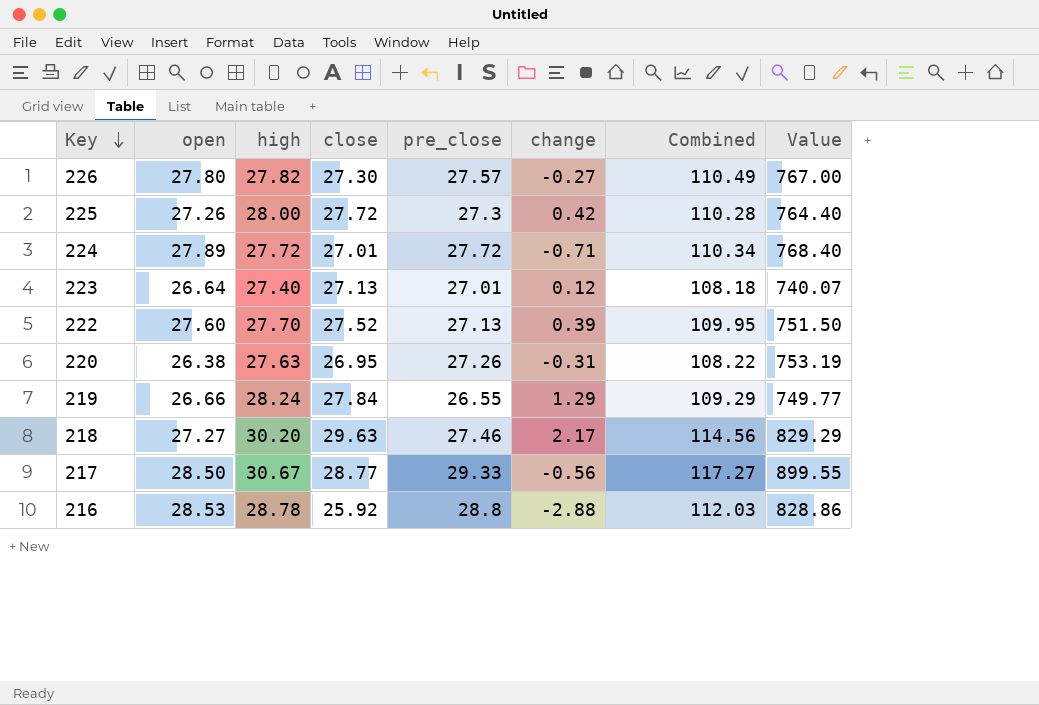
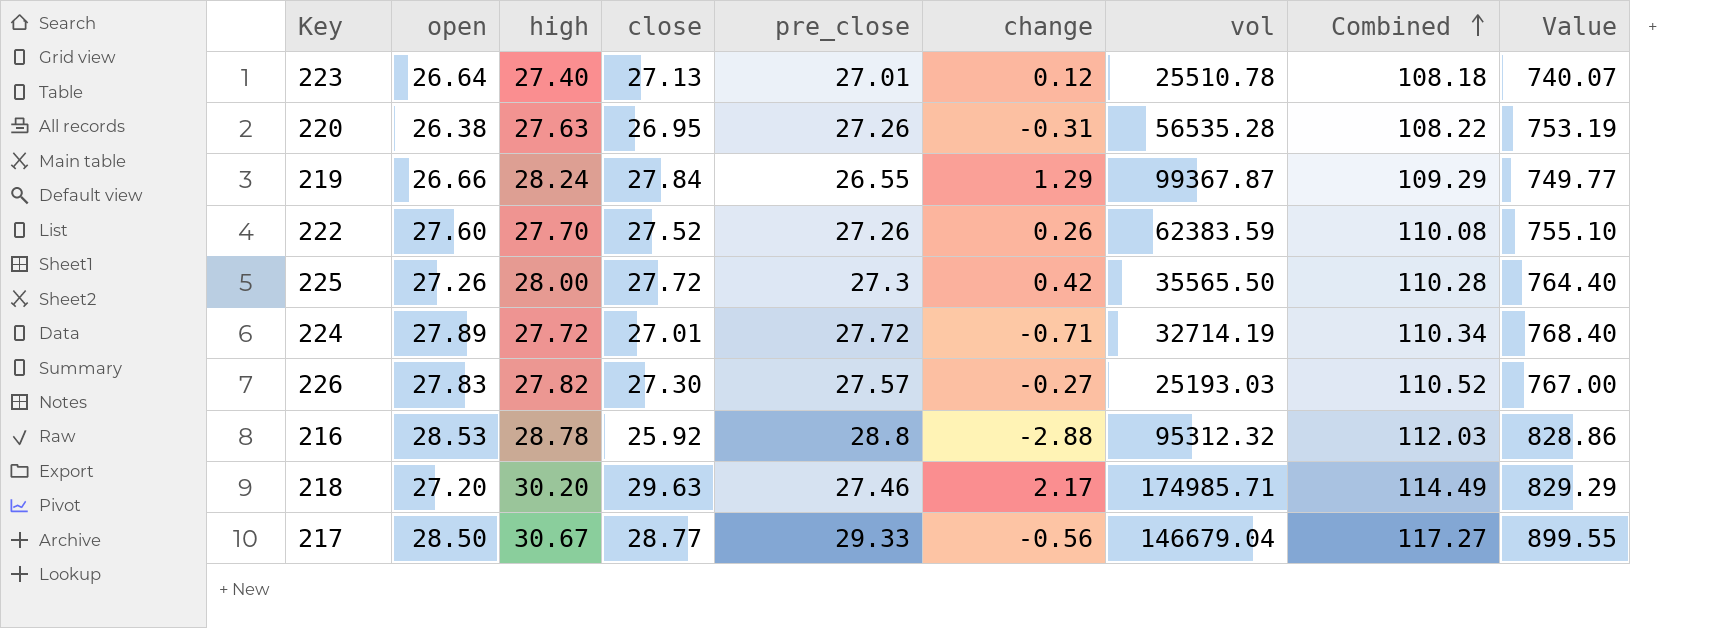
row order: Key descending -> Combined ascending
column vol | position: none -> 7
222 | pre_close: 27.13 -> 27.26
222 | change: 0.39 -> 0.26
222 | Combined: 109.95 -> 110.08
222 | Value: 751.50 -> 755.10
226 | open: 27.80 -> 27.83
226 | Combined: 110.49 -> 110.52
218 | open: 27.27 -> 27.20
218 | Combined: 114.56 -> 114.49

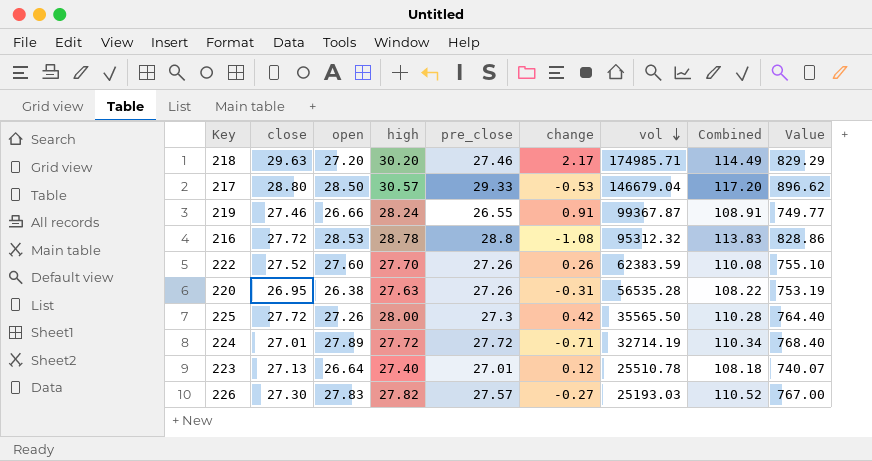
row order: Combined ascending -> vol descending
column close | position: 4 -> 2
217 | close: 28.77 -> 28.80
217 | high: 30.67 -> 30.57
217 | change: -0.56 -> -0.53
217 | Combined: 117.27 -> 117.20
217 | Value: 899.55 -> 896.62
219 | close: 27.84 -> 27.46
219 | change: 1.29 -> 0.91
219 | Combined: 109.29 -> 108.91
216 | close: 25.92 -> 27.72
216 | change: -2.88 -> -1.08
216 | Combined: 112.03 -> 113.83

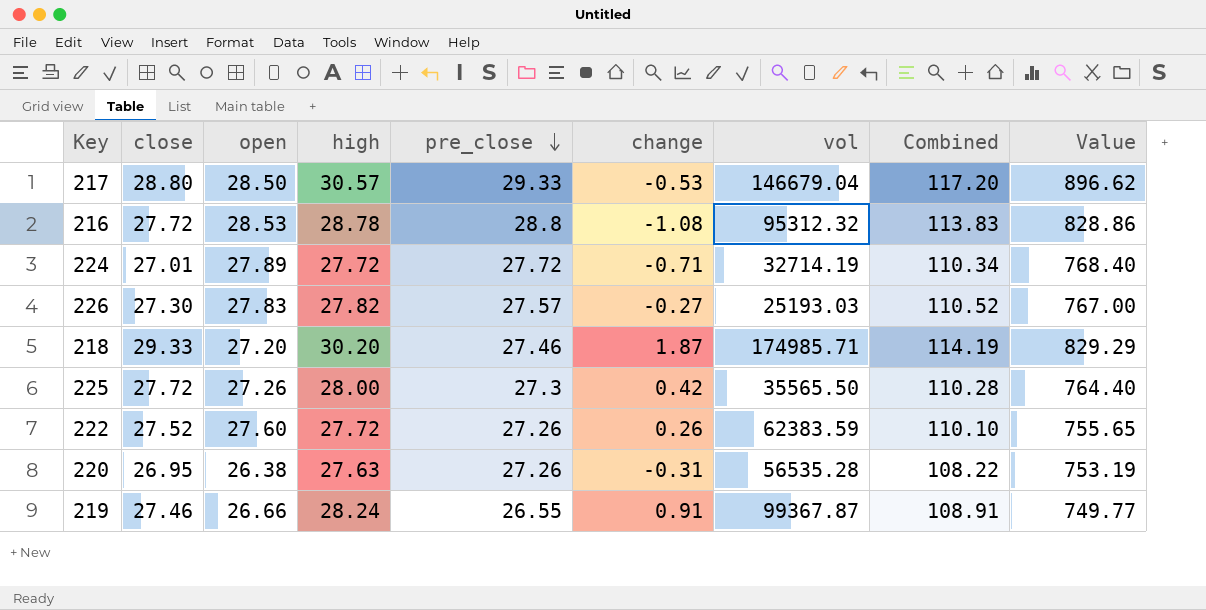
row order: vol descending -> pre_close descending
row 223: 27.13 | 26.64 | 27.40 | 27.01 | 0.12 | 25510.78 | 108.18 | 740.07 -> none
218 | close: 29.63 -> 29.33
218 | change: 2.17 -> 1.87
218 | Combined: 114.49 -> 114.19
222 | high: 27.70 -> 27.72
222 | Combined: 110.08 -> 110.10
222 | Value: 755.10 -> 755.65

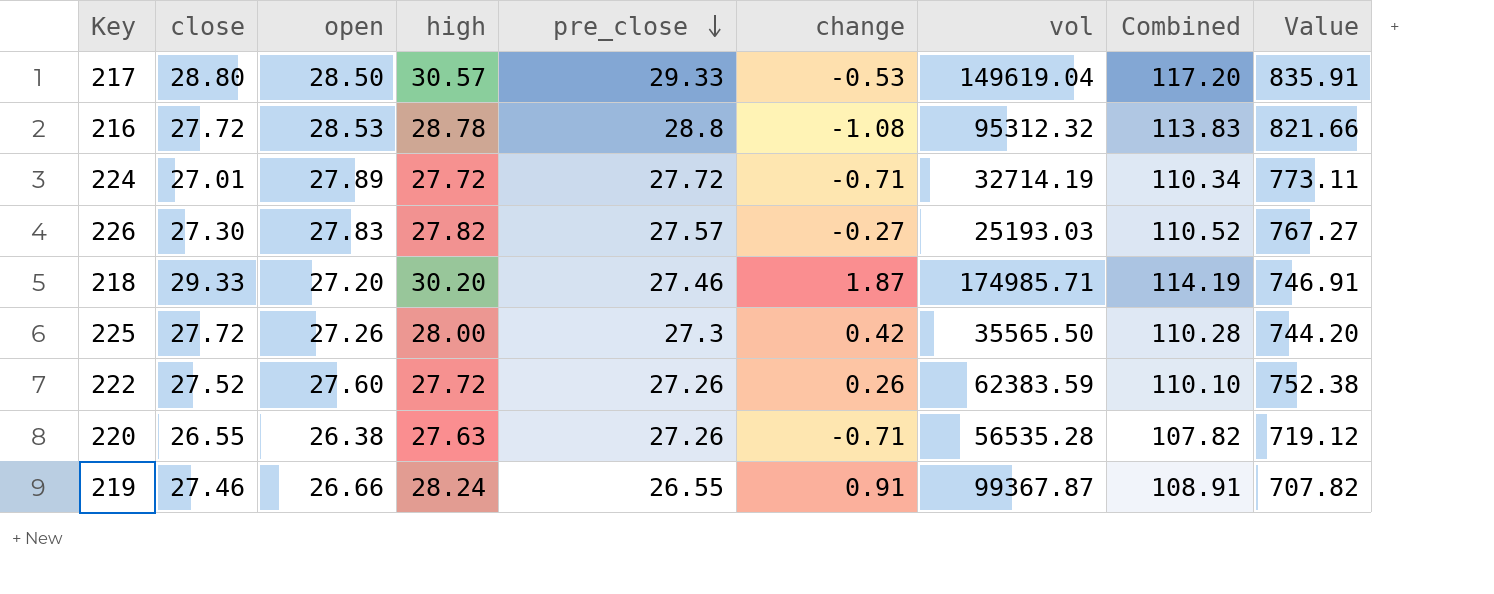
column Value | formula: [high] * [pre_close] -> [open] * [pre_close]
217 | vol: 146679.04 -> 149619.04
220 | close: 26.95 -> 26.55
220 | change: -0.31 -> -0.71
220 | Combined: 108.22 -> 107.82

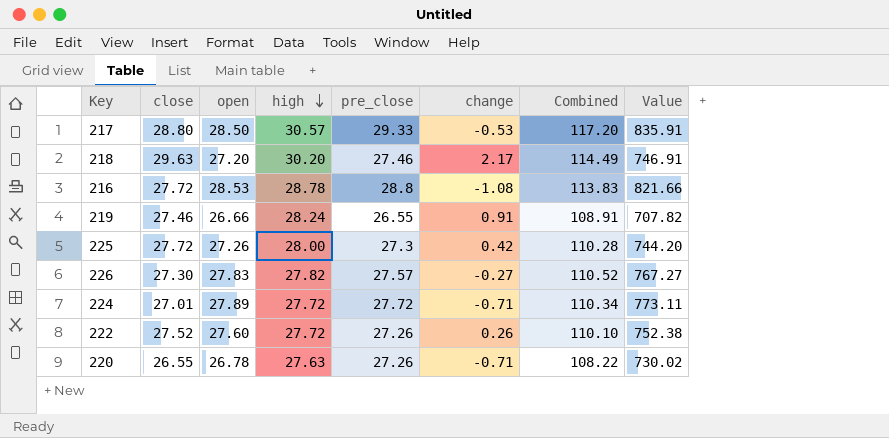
row order: pre_close descending -> high descending
column vol | position: 7 -> none
218 | close: 29.33 -> 29.63
218 | change: 1.87 -> 2.17
218 | Combined: 114.19 -> 114.49
220 | open: 26.38 -> 26.78
220 | Combined: 107.82 -> 108.22
220 | Value: 719.12 -> 730.02

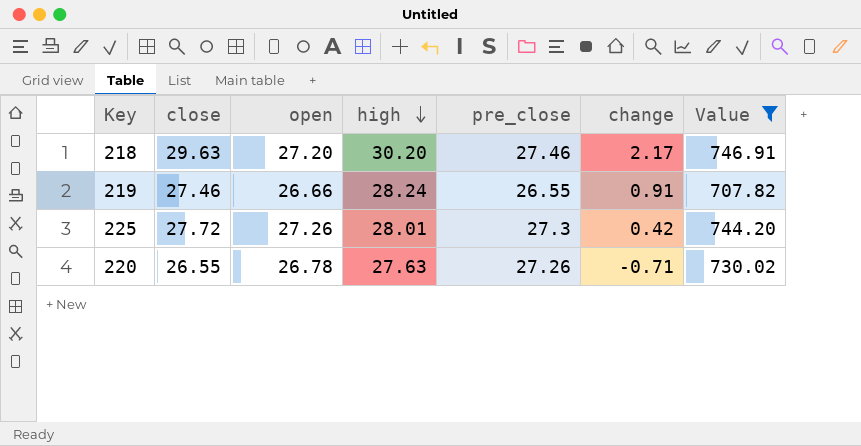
filter: none -> Value <= 746.91
column Combined | formula: [close] + [open] + [high] + [pre_close] -> none
225 | high: 28.00 -> 28.01

